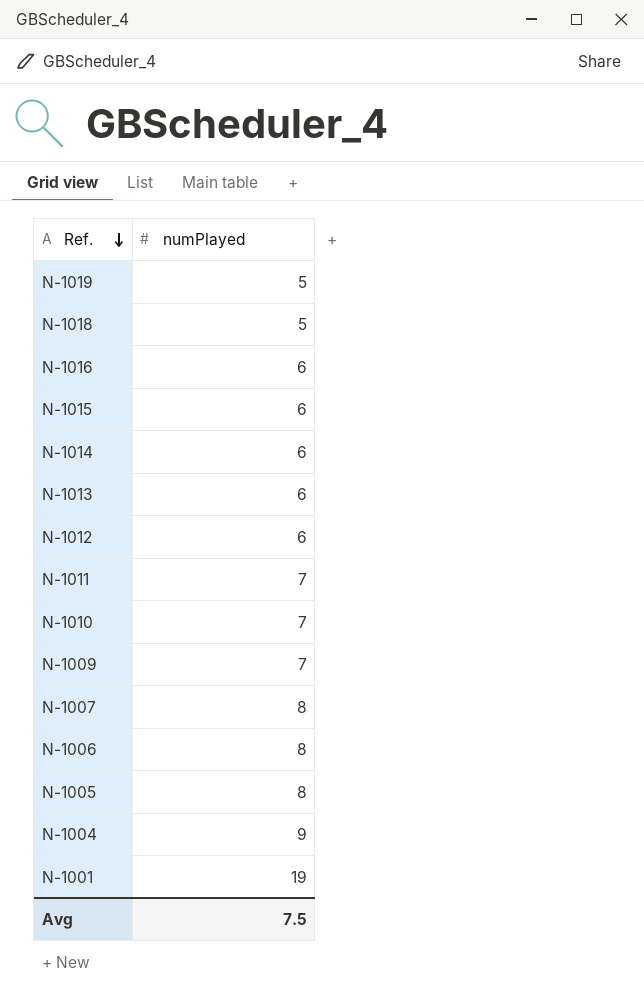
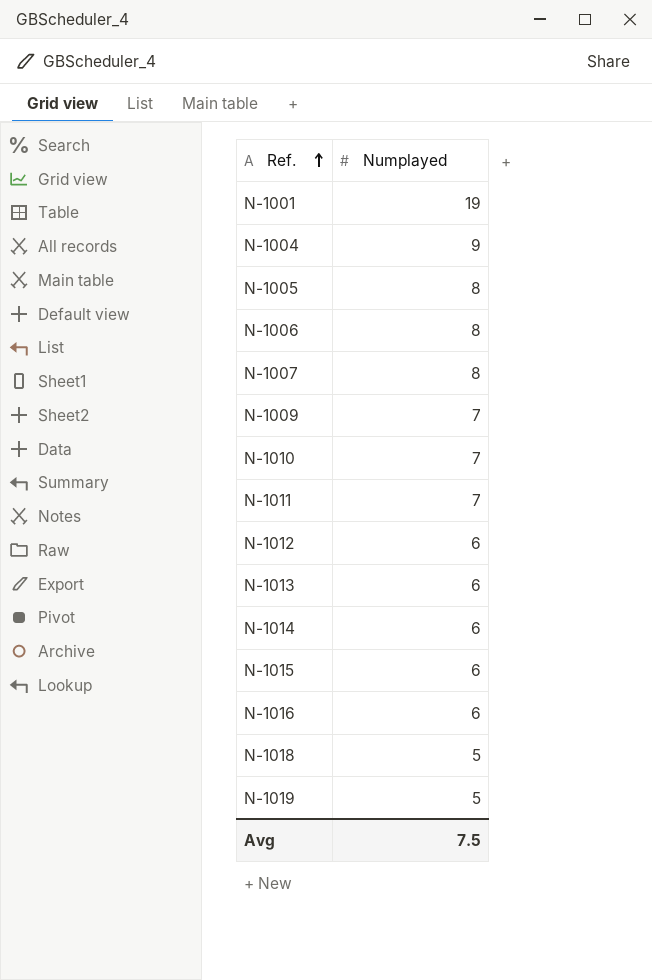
row order: Ref. descending -> Ref. ascending
column name: numPlayed -> Numplayed

